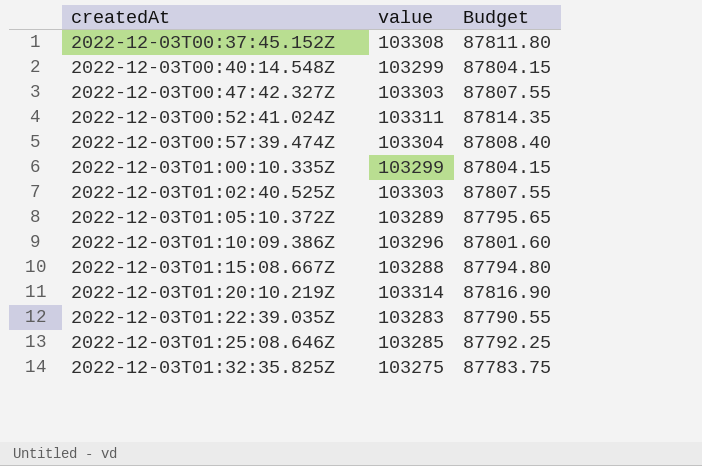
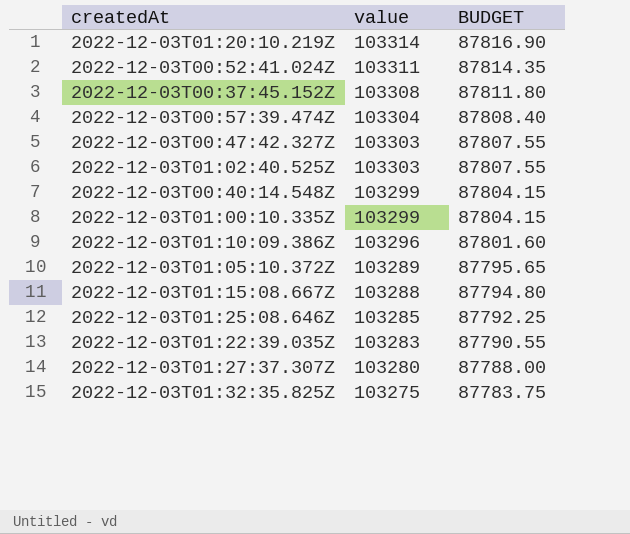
row order: createdAt ascending -> value descending
column name: Budget -> BUDGET
row 2022-12-03T01:27:37.307Z: none -> 103280 | 87788.00

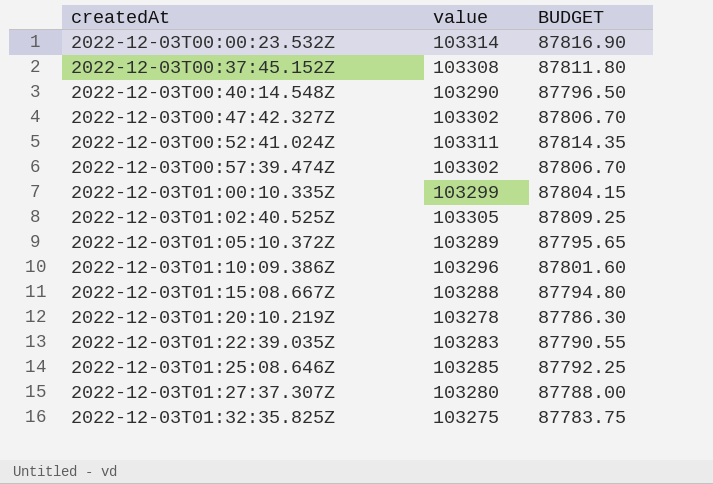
row order: value descending -> createdAt ascending
row 2022-12-03T00:00:23.532Z: none -> 103314 | 87816.90
2022-12-03T00:40:14.548Z | value: 103299 -> 103290
2022-12-03T00:40:14.548Z | BUDGET: 87804.15 -> 87796.50
2022-12-03T00:47:42.327Z | value: 103303 -> 103302
2022-12-03T00:47:42.327Z | BUDGET: 87807.55 -> 87806.70
2022-12-03T00:57:39.474Z | value: 103304 -> 103302
2022-12-03T00:57:39.474Z | BUDGET: 87808.40 -> 87806.70
2022-12-03T01:02:40.525Z | value: 103303 -> 103305
2022-12-03T01:02:40.525Z | BUDGET: 87807.55 -> 87809.25
2022-12-03T01:20:10.219Z | value: 103314 -> 103278
2022-12-03T01:20:10.219Z | BUDGET: 87816.90 -> 87786.30

